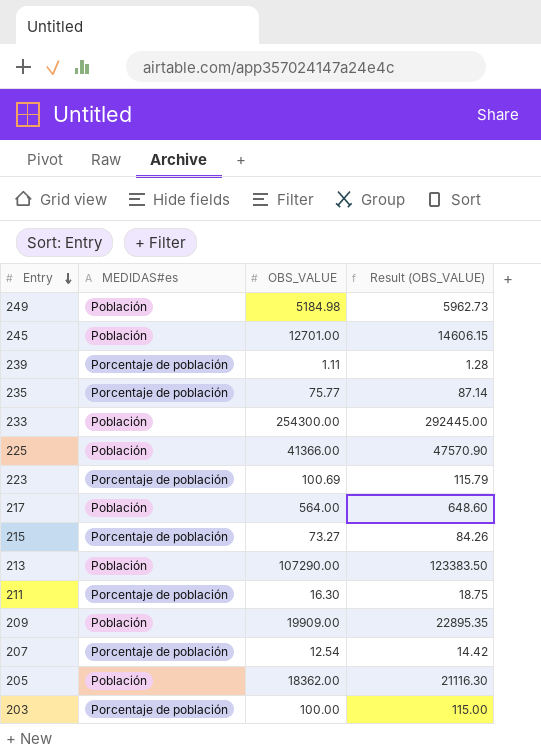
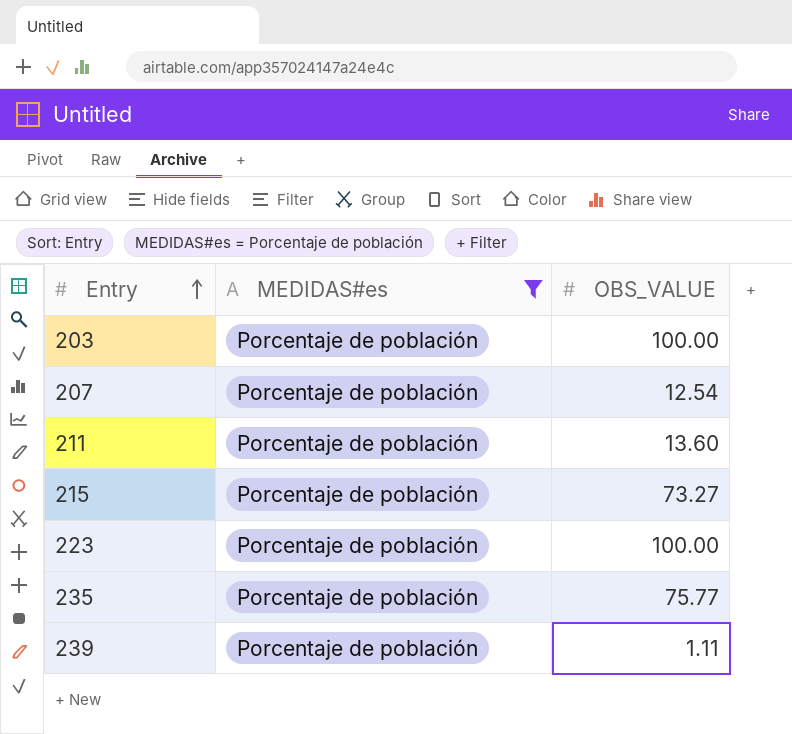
filter: none -> MEDIDAS#es = Porcentaje de población
row order: Entry descending -> Entry ascending
column Result (OBS_VALUE) | formula: [OBS_VALUE] * 1.15 -> none
211 | OBS_VALUE: 16.30 -> 13.60
223 | OBS_VALUE: 100.69 -> 100.00

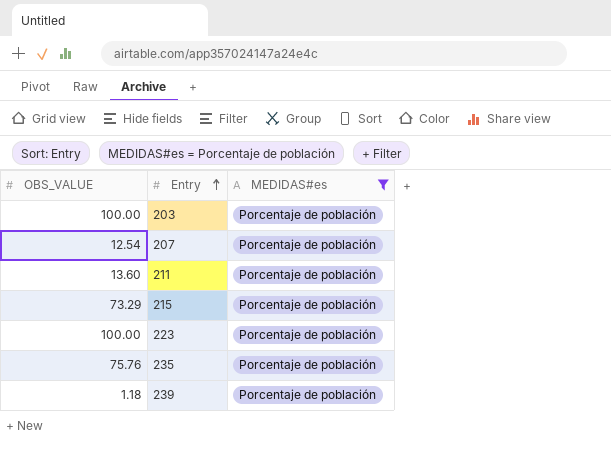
column OBS_VALUE | position: 3 -> 1
215 | OBS_VALUE: 73.27 -> 73.29
235 | OBS_VALUE: 75.77 -> 75.76
239 | OBS_VALUE: 1.11 -> 1.18

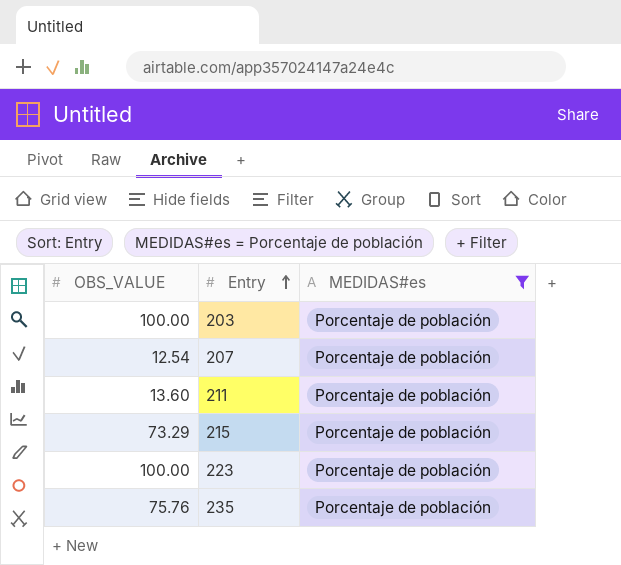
row 239: 1.18 | Porcentaje de población -> none

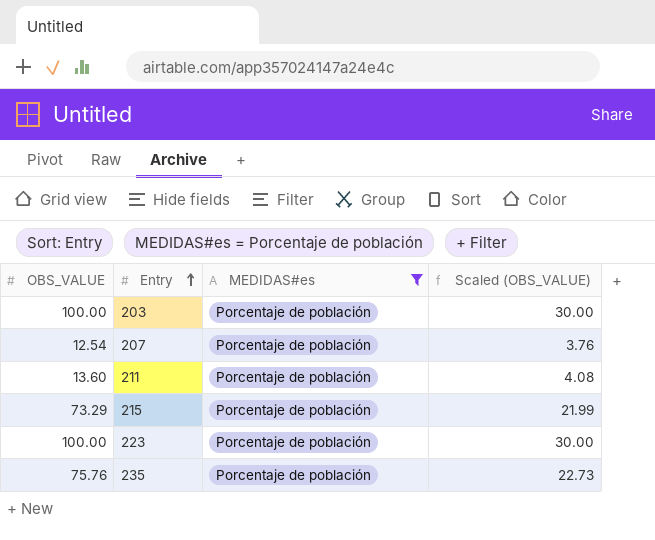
column Scaled (OBS_VALUE) | formula: none -> [OBS_VALUE] * 0.3

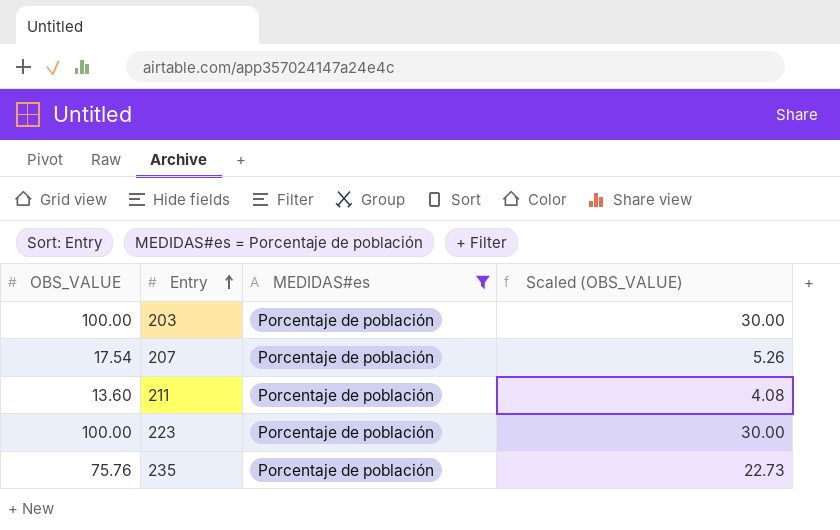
row 215: 73.29 | Porcentaje de población | 21.99 -> none
207 | OBS_VALUE: 12.54 -> 17.54
207 | Scaled (OBS_VALUE): 3.76 -> 5.26

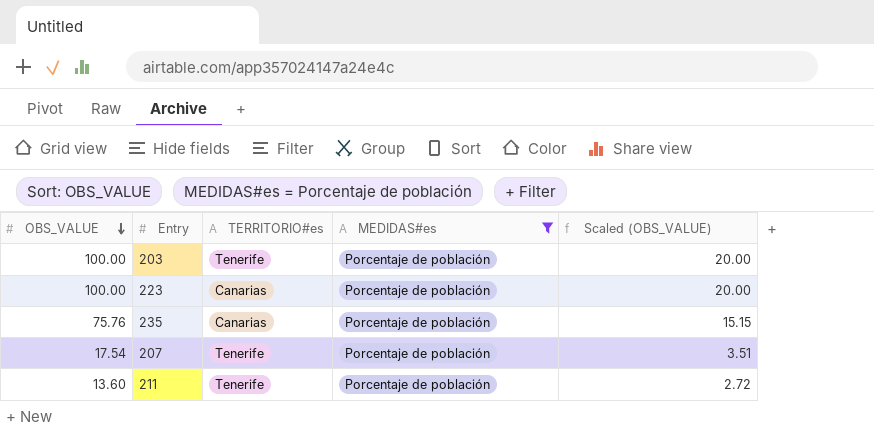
row order: Entry ascending -> OBS_VALUE descending
column TERRITORIO#es | position: none -> 3
column Scaled (OBS_VALUE) | formula: [OBS_VALUE] * 0.3 -> [OBS_VALUE] * 0.2

